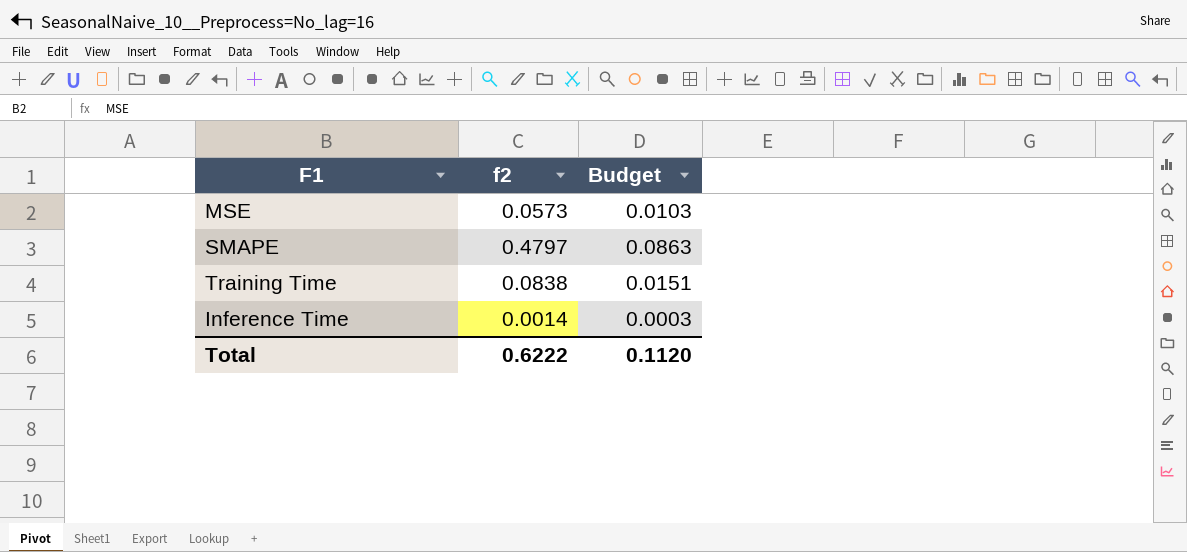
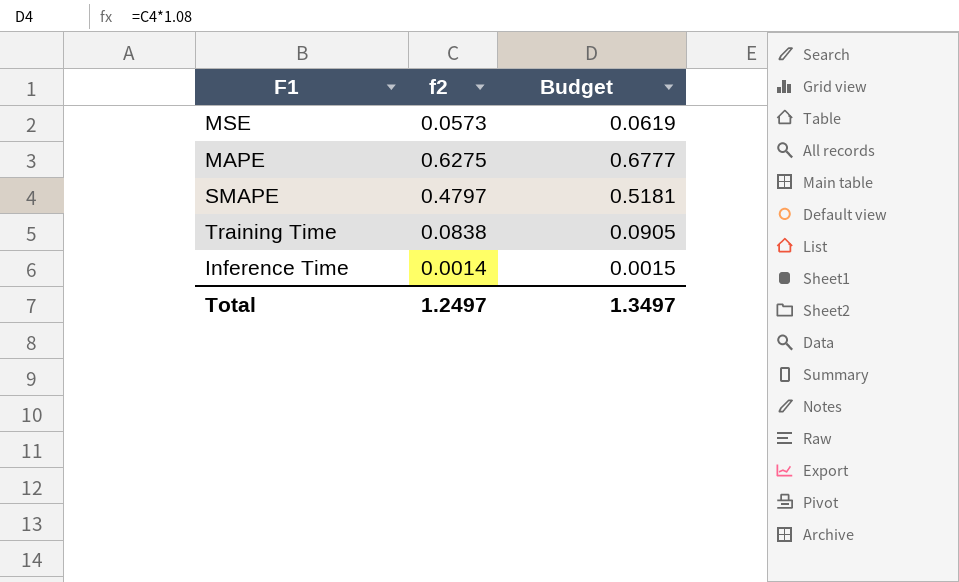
column Budget | formula: [f2] * 0.18 -> [f2] * 1.08
row MAPE: none -> 0.6275 | 0.6777
Total | f2: 0.6222 -> 1.2497
Total | Budget: 0.1120 -> 1.3497

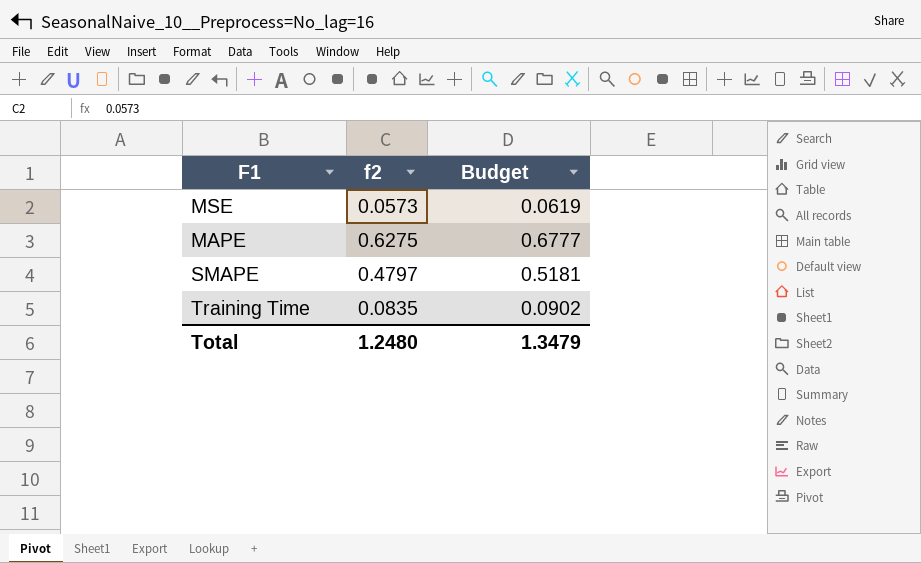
row Inference Time: 0.0014 | 0.0015 -> none
Training Time | f2: 0.0838 -> 0.0835
Training Time | Budget: 0.0905 -> 0.0902
Total | f2: 1.2497 -> 1.2480
Total | Budget: 1.3497 -> 1.3479

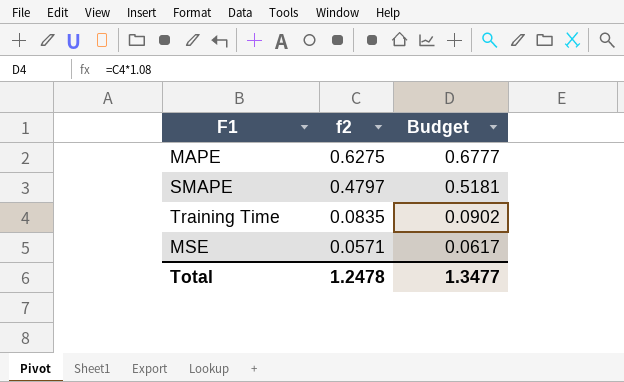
row order: none -> f2 descending
MSE | f2: 0.0573 -> 0.0571
MSE | Budget: 0.0619 -> 0.0617
Total | f2: 1.2480 -> 1.2478
Total | Budget: 1.3479 -> 1.3477

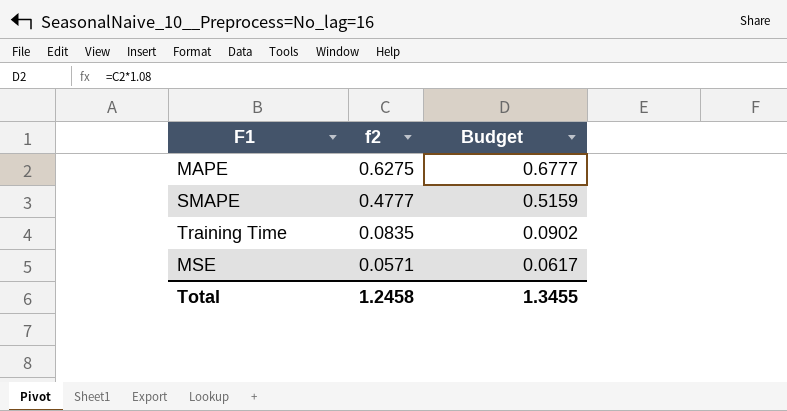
SMAPE | f2: 0.4797 -> 0.4777
SMAPE | Budget: 0.5181 -> 0.5159
Total | f2: 1.2478 -> 1.2458
Total | Budget: 1.3477 -> 1.3455

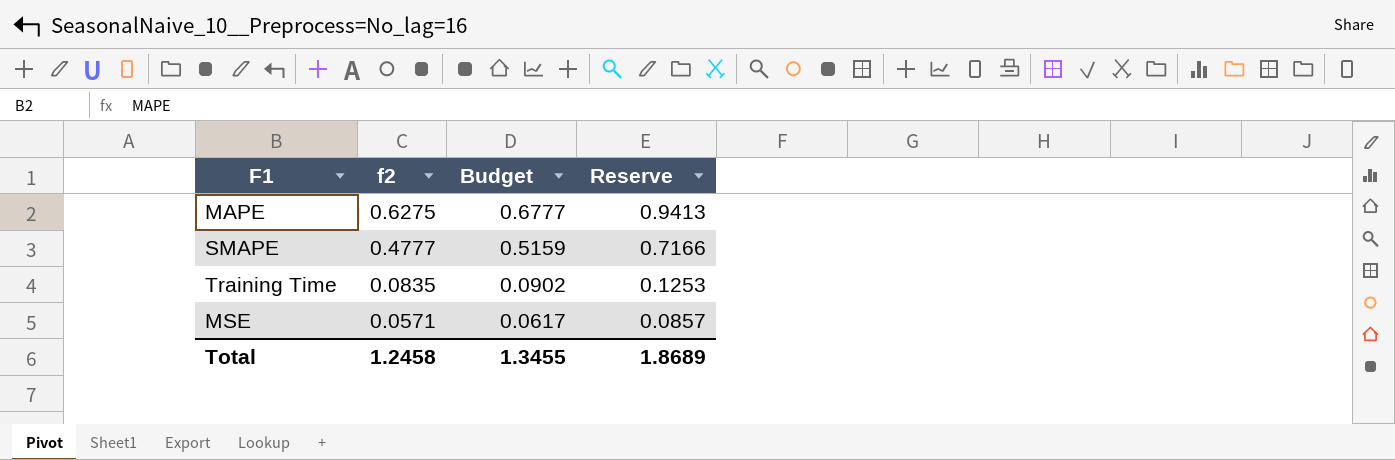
column Reserve | formula: none -> [f2] * 1.5

